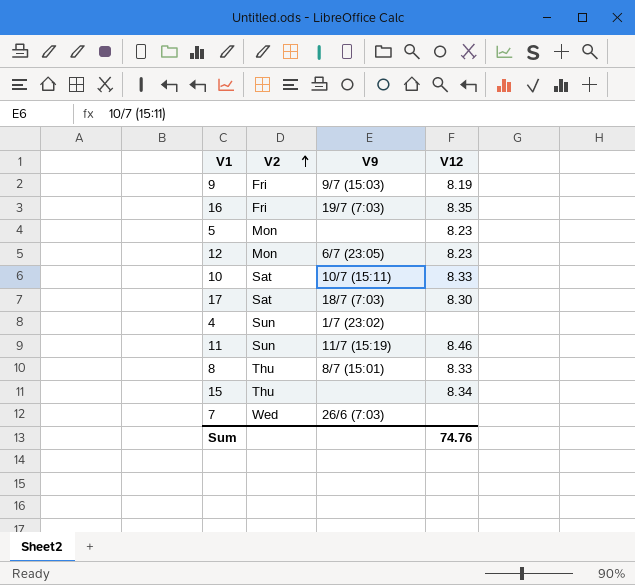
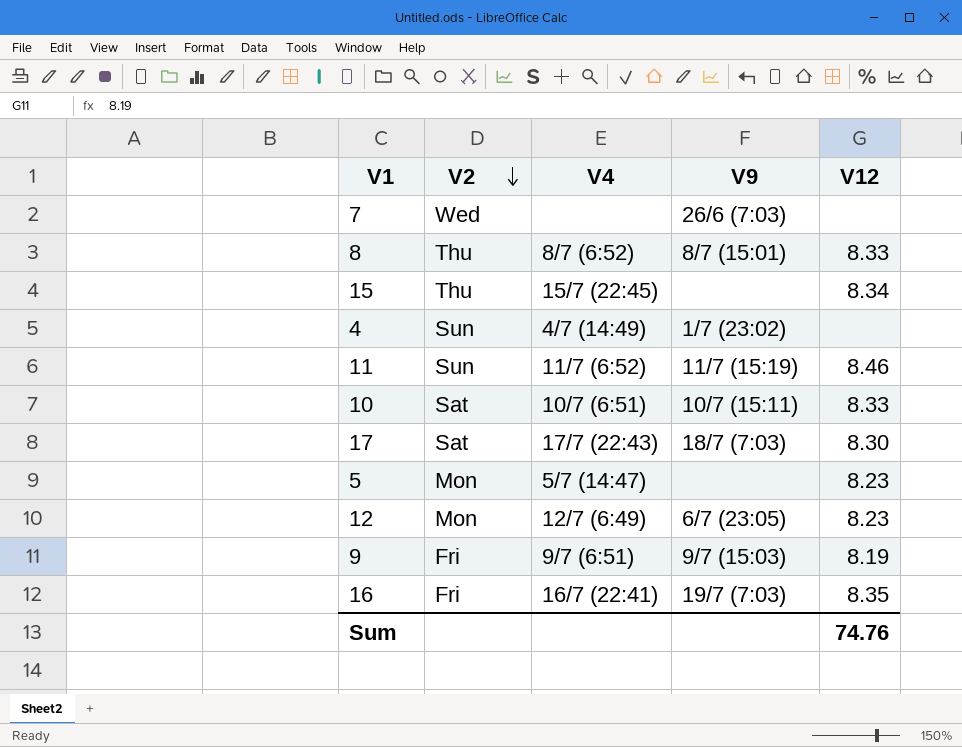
row order: V2 ascending -> V2 descending
column V4 | position: none -> 3

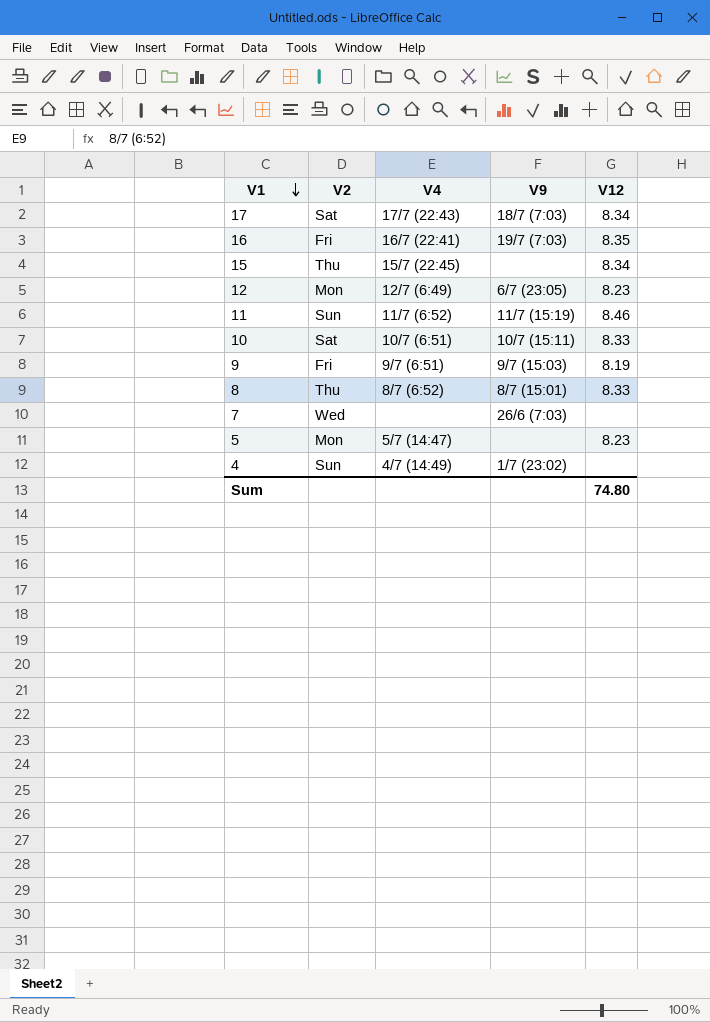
row order: V2 descending -> V1 descending
17 | V12: 8.30 -> 8.34
Sum | V12: 74.76 -> 74.80

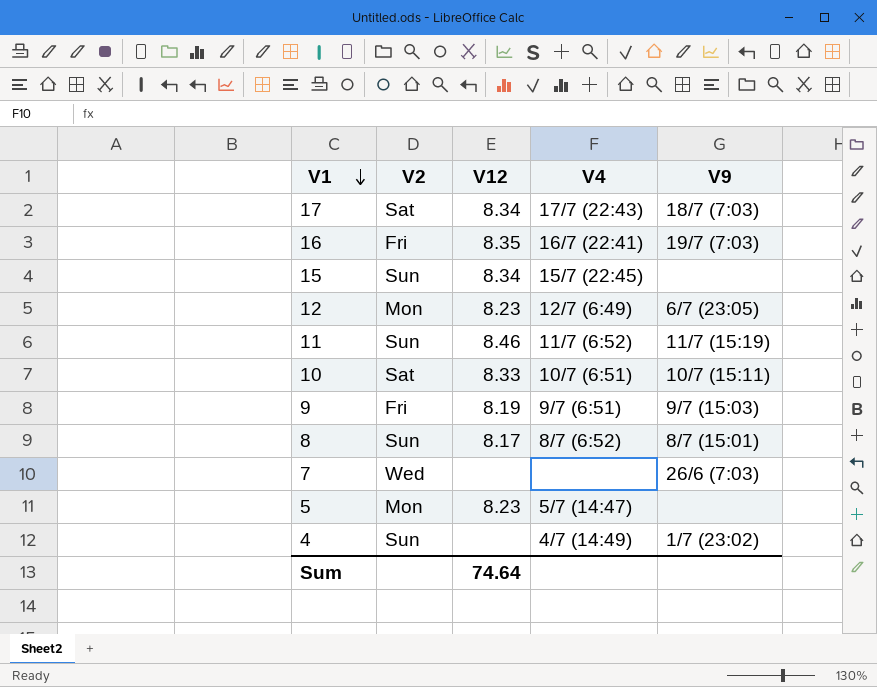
column V12 | position: 5 -> 3
15 | V2: Thu -> Sun
8 | V2: Thu -> Sun
8 | V12: 8.33 -> 8.17
Sum | V12: 74.80 -> 74.64

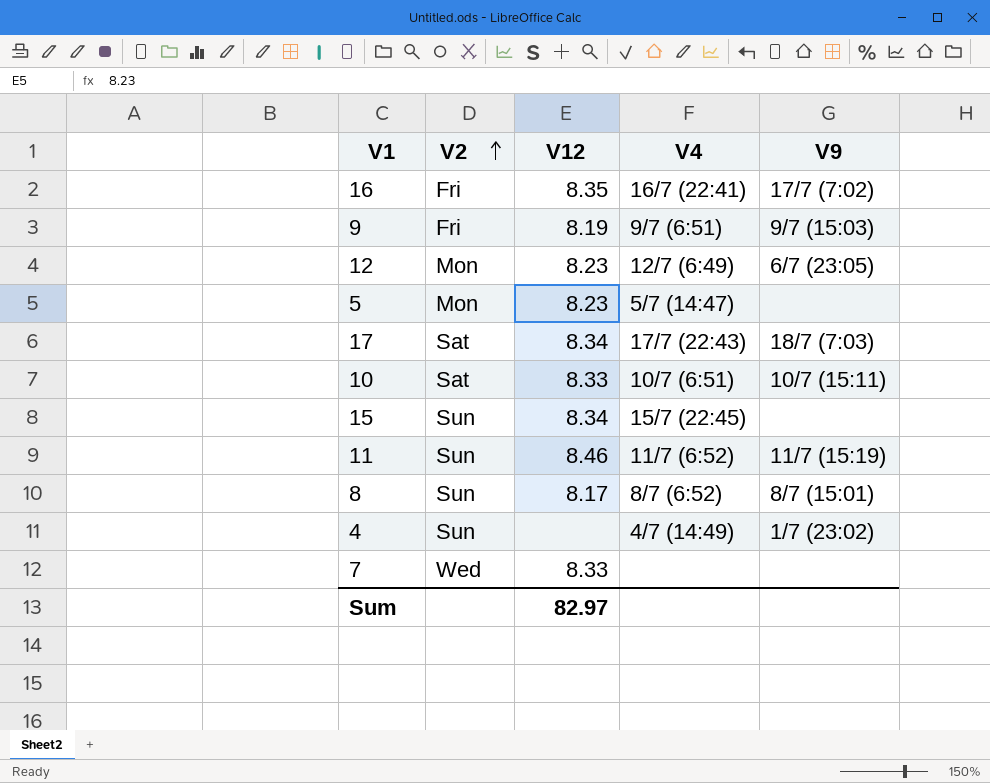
row order: V1 descending -> V2 ascending
16 | V9: 19/7 (7:03) -> 17/7 (7:02)
7 | V12: none -> 8.33
7 | V9: 26/6 (7:03) -> none
Sum | V12: 74.64 -> 82.97

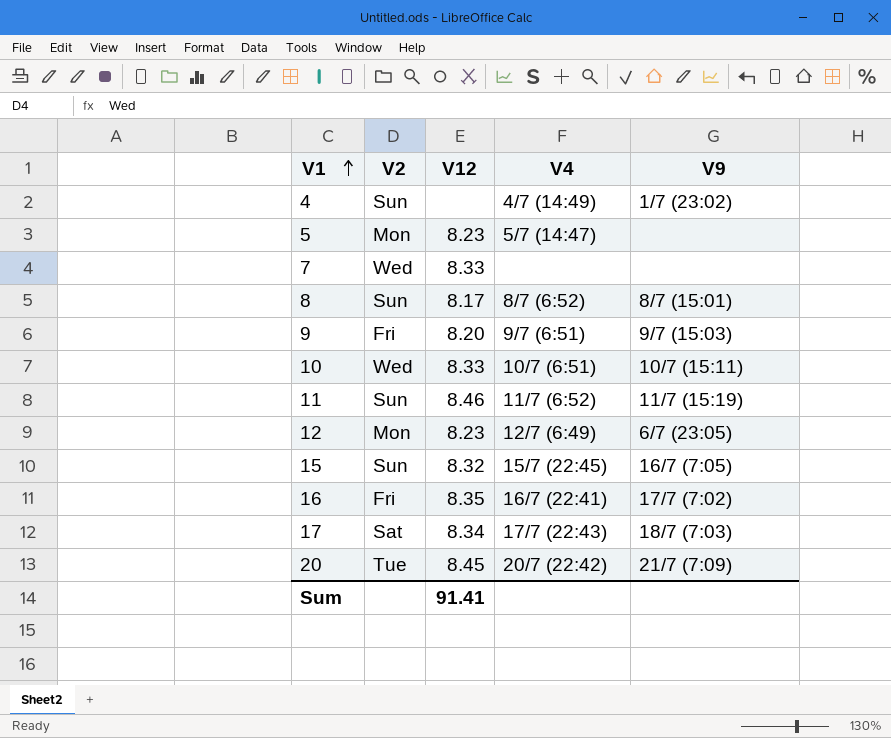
row order: V2 ascending -> V1 ascending
9 | V12: 8.19 -> 8.20
10 | V2: Sat -> Wed
15 | V12: 8.34 -> 8.32
15 | V9: none -> 16/7 (7:05)
row 20: none -> Tue | 8.45 | 20/7 (22:42) | 21/7 (7:09)
Sum | V12: 82.97 -> 91.41

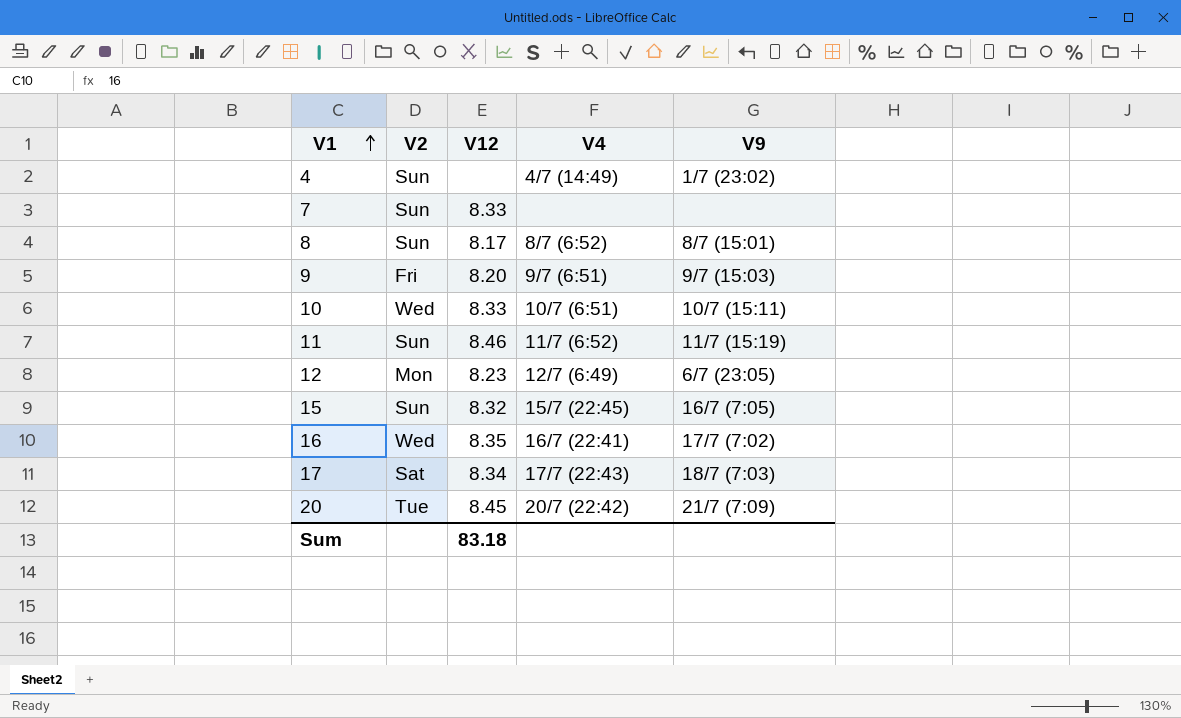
row 5: Mon | 8.23 | 5/7 (14:47) | none -> none
7 | V2: Wed -> Sun
16 | V2: Fri -> Wed
Sum | V12: 91.41 -> 83.18

